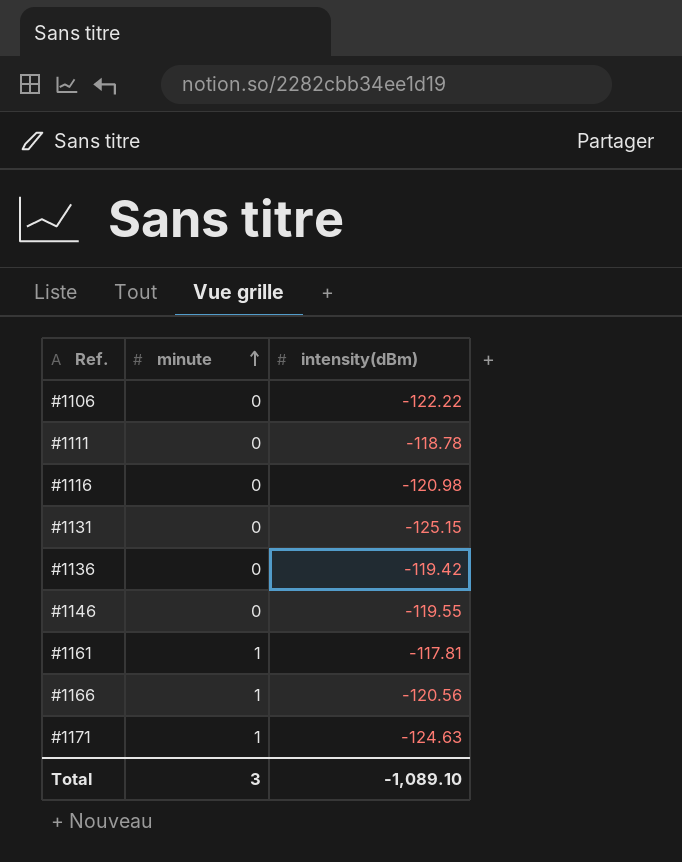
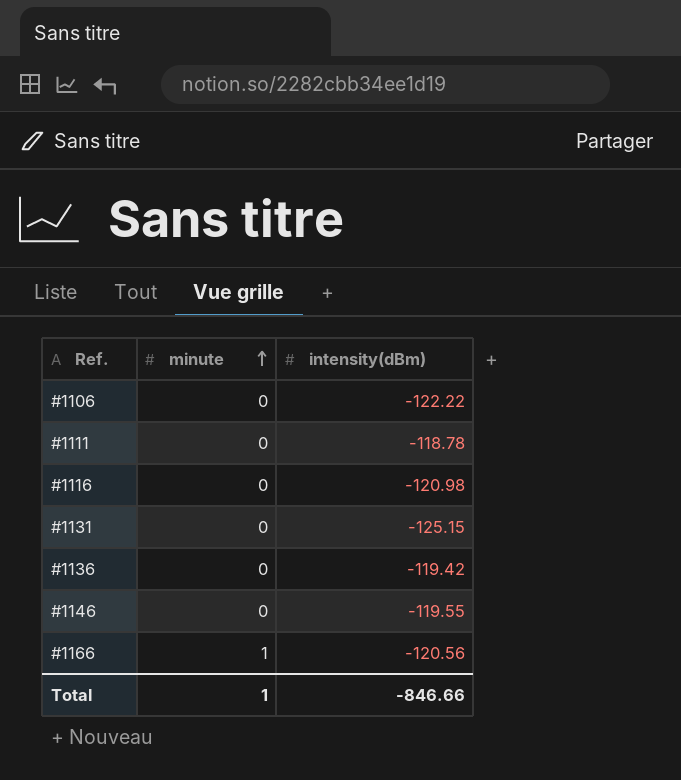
row #1161: 1 | -117.81 -> none
row #1171: 1 | -124.63 -> none
Total | minute: 3 -> 1
Total | intensity(dBm): -1,089.10 -> -846.66

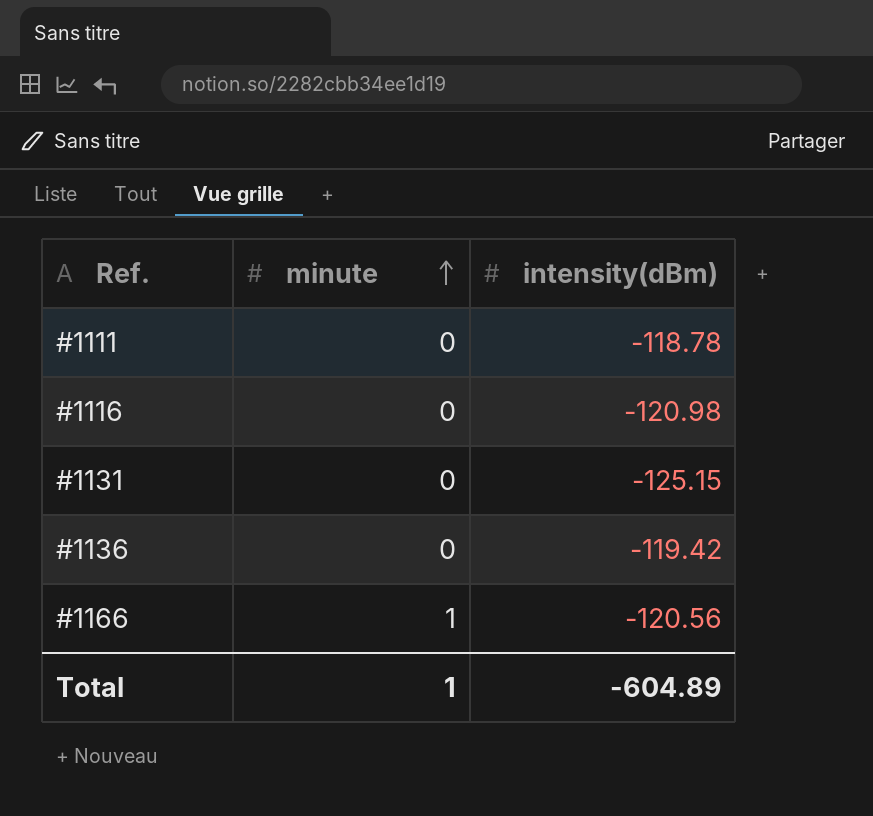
row #1106: 0 | -122.22 -> none
row #1146: 0 | -119.55 -> none
Total | intensity(dBm): -846.66 -> -604.89

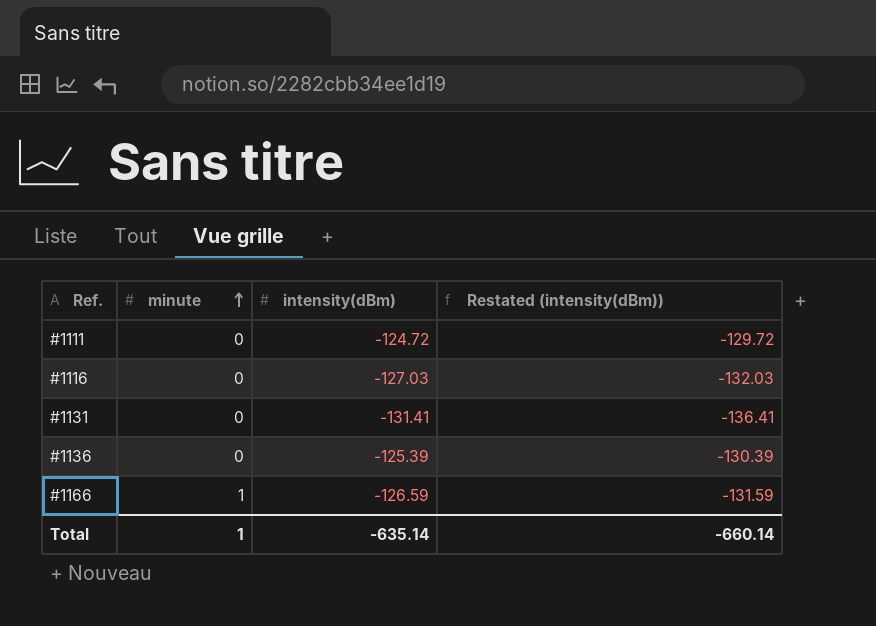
column Restated (intensity(dBm)) | formula: none -> [intensity(dBm)] - 5
#1111 | intensity(dBm): -118.78 -> -124.72
#1116 | intensity(dBm): -120.98 -> -127.03
#1131 | intensity(dBm): -125.15 -> -131.41
#1136 | intensity(dBm): -119.42 -> -125.39
#1166 | intensity(dBm): -120.56 -> -126.59
Total | intensity(dBm): -604.89 -> -635.14

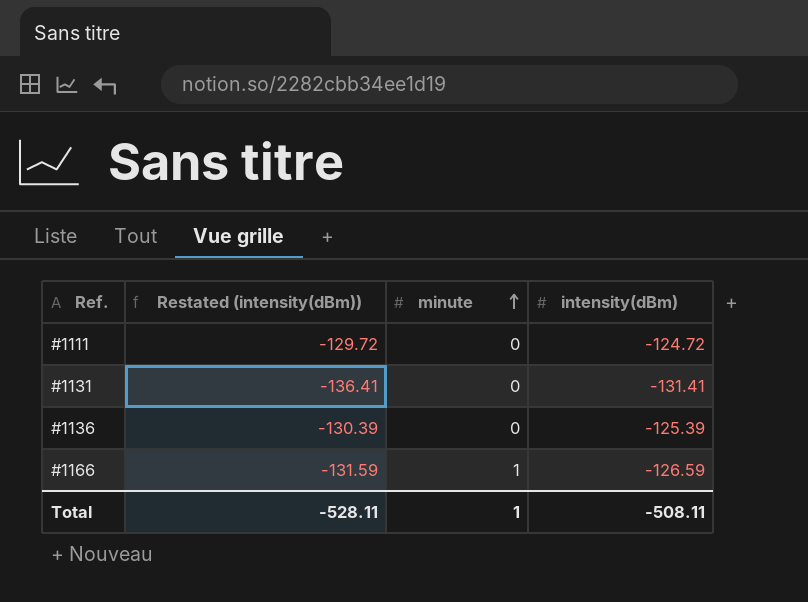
column Restated (intensity(dBm)) | position: 4 -> 2
row #1116: 0 | -127.03 | -132.03 -> none
Total | Restated (intensity(dBm)): -660.14 -> -528.11
Total | intensity(dBm): -635.14 -> -508.11

